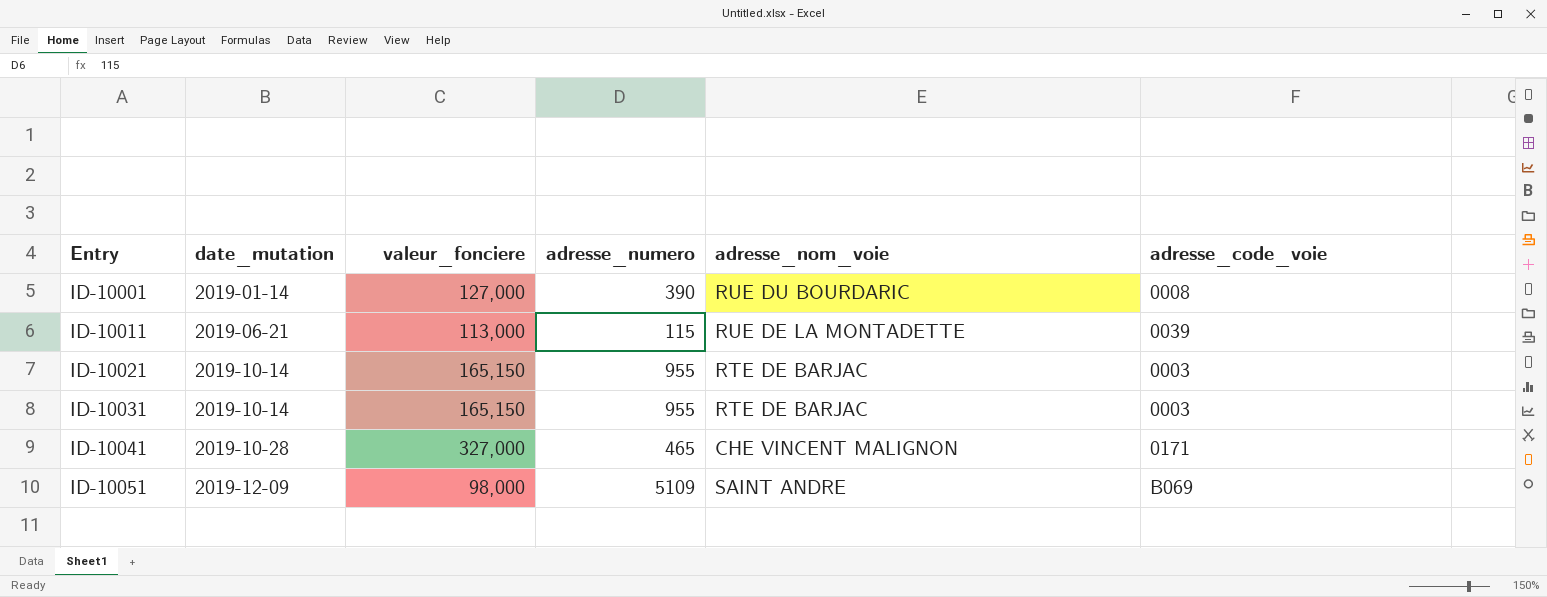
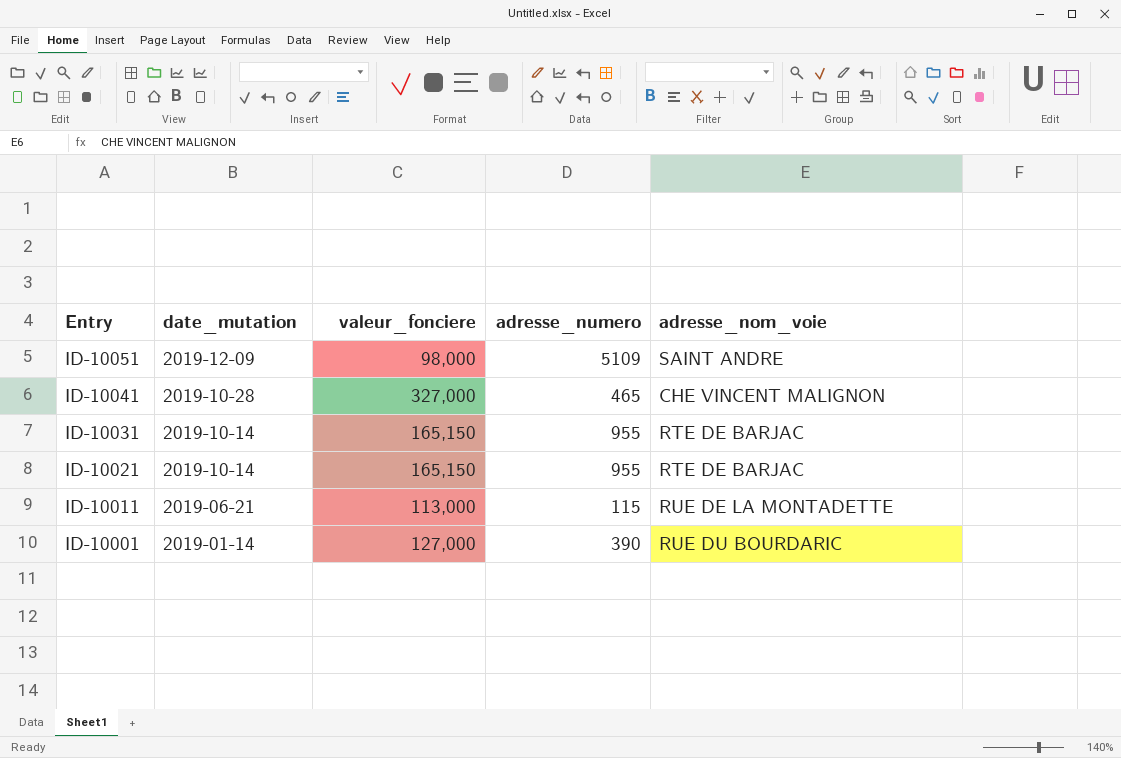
row order: Entry ascending -> Entry descending
column adresse_code_voie | position: 6 -> none

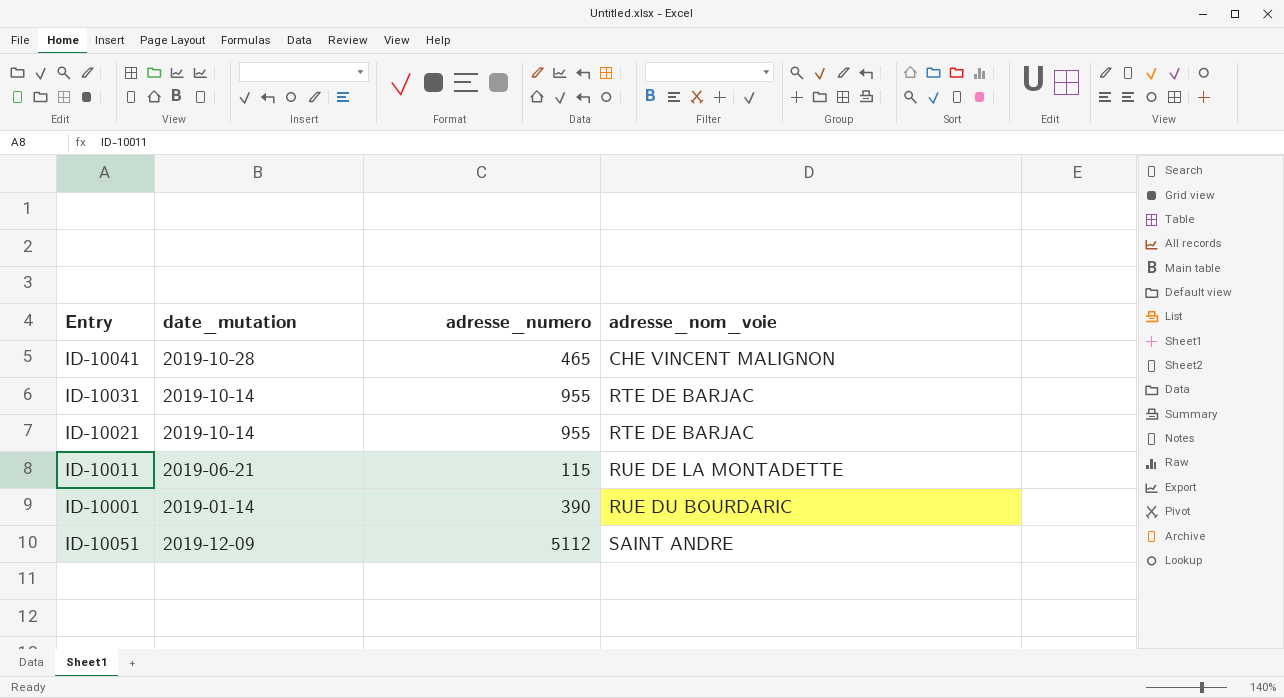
row order: Entry descending -> adresse_nom_voie ascending
column valeur_fonciere | position: 3 -> none
ID-10051 | adresse_numero: 5109 -> 5112

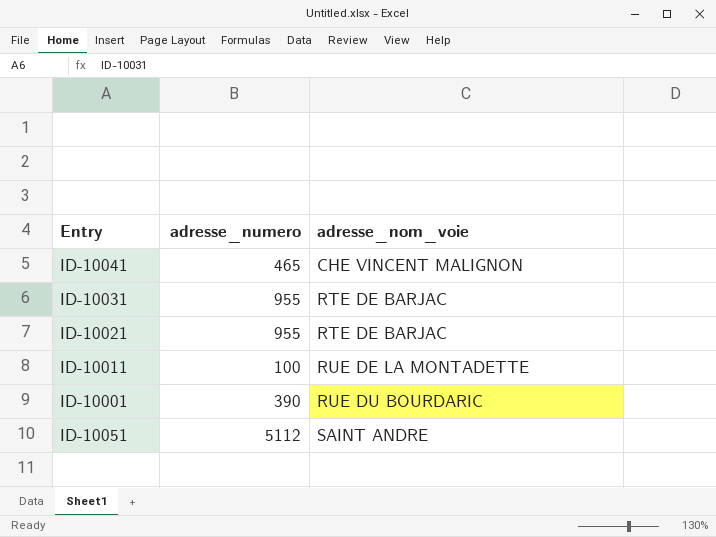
column date_mutation | position: 2 -> none
ID-10011 | adresse_numero: 115 -> 100

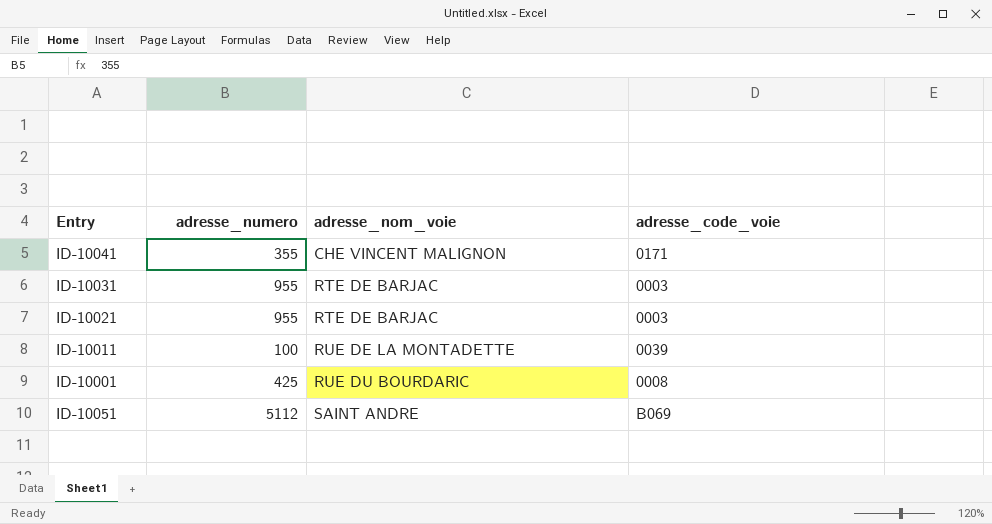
column adresse_code_voie | position: none -> 4
ID-10041 | adresse_numero: 465 -> 355
ID-10001 | adresse_numero: 390 -> 425

